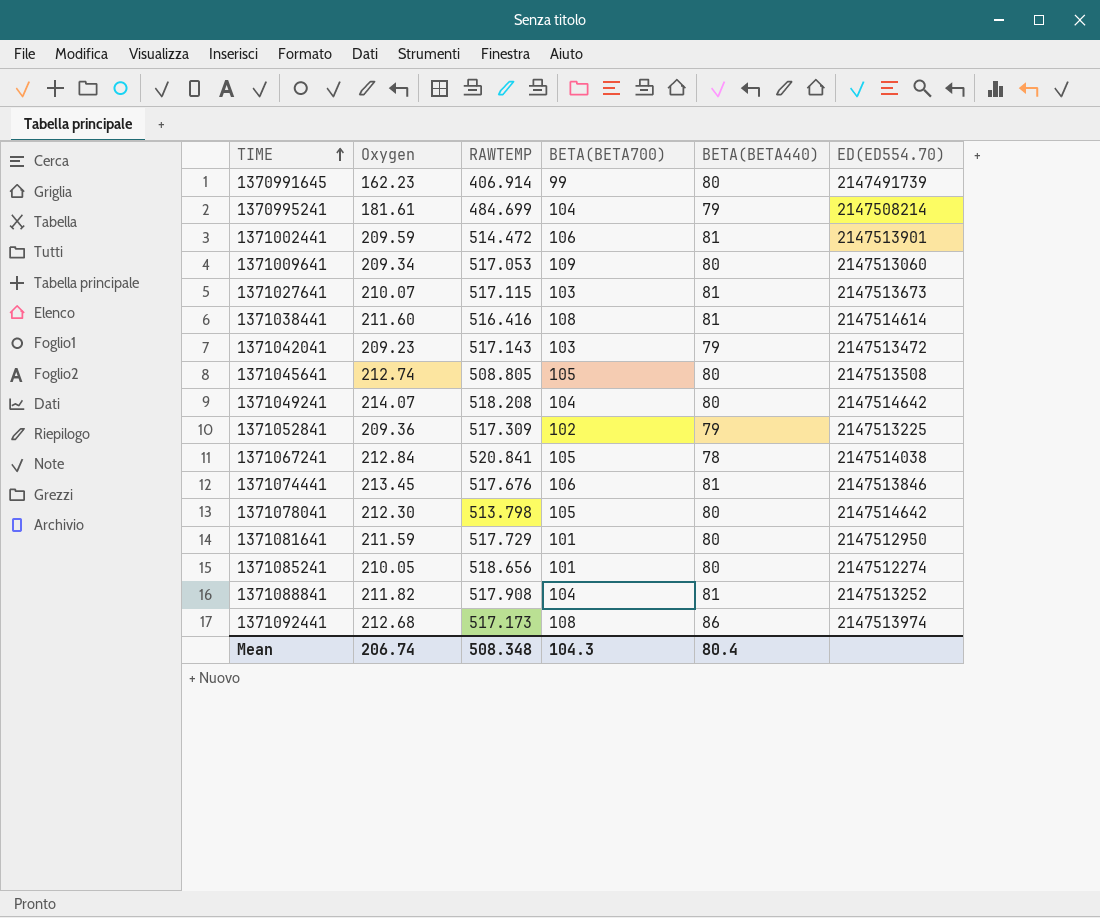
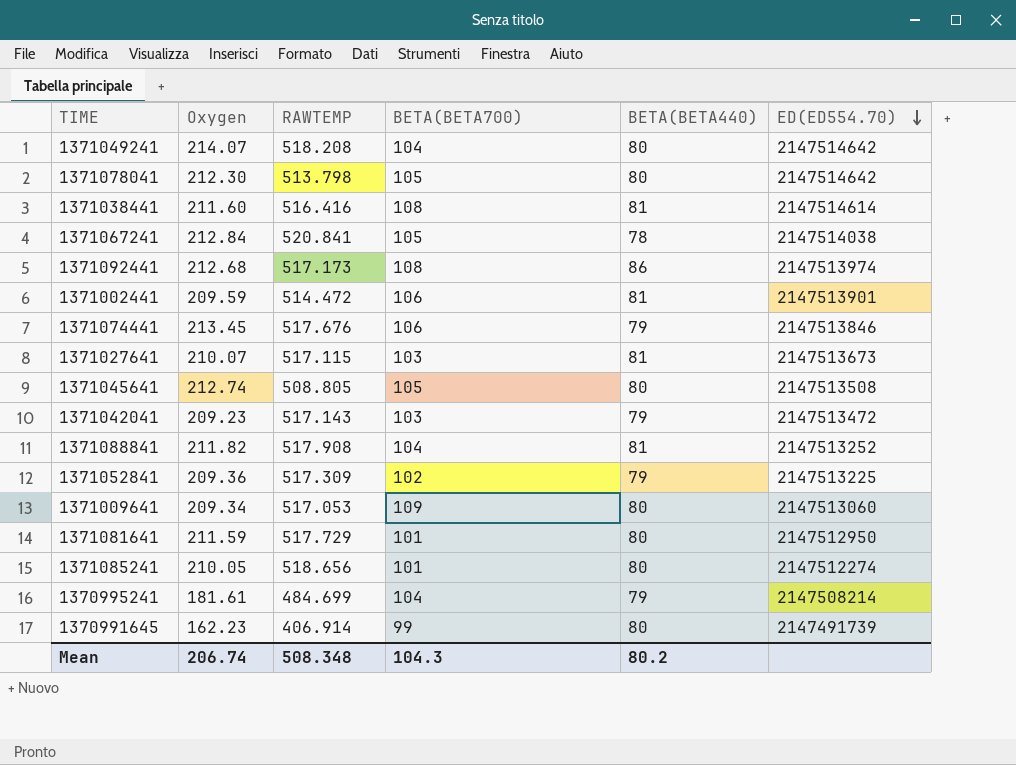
row order: TIME ascending -> ED(ED554.70) descending
1371074441 | BETA(BETA440): 81 -> 79
Mean | BETA(BETA440): 80.4 -> 80.2

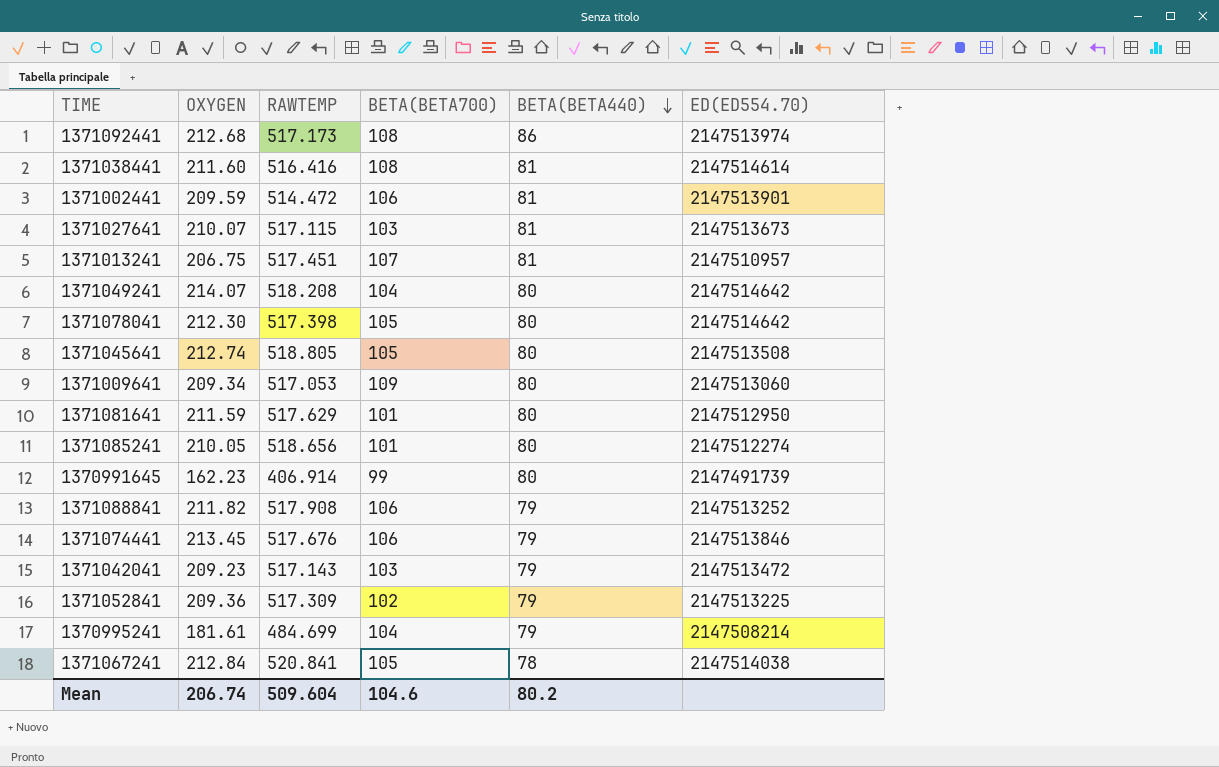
row order: ED(ED554.70) descending -> BETA(BETA440) descending
column name: Oxygen -> OXYGEN
row 1371013241: none -> 206.75 | 517.451 | 107 | 81 | 2147510957
1371078041 | RAWTEMP: 513.798 -> 517.398
1371045641 | RAWTEMP: 508.805 -> 518.805
1371081641 | RAWTEMP: 517.729 -> 517.629
1371088841 | BETA(BETA700): 104 -> 106
1371088841 | BETA(BETA440): 81 -> 79
Mean | RAWTEMP: 508.348 -> 509.604
Mean | BETA(BETA700): 104.3 -> 104.6

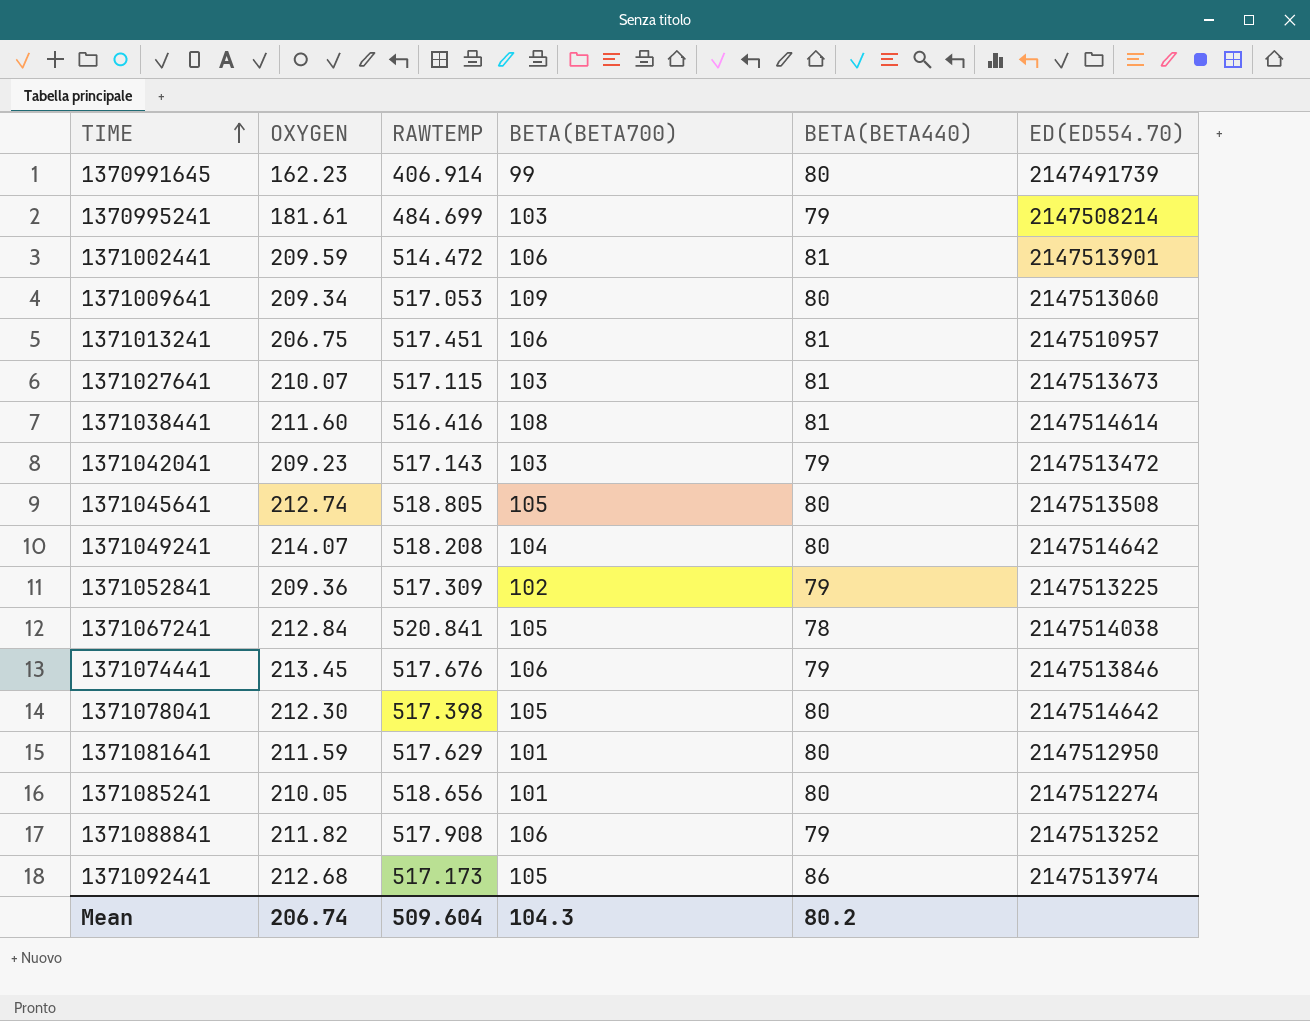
row order: BETA(BETA440) descending -> TIME ascending
1370995241 | BETA(BETA700): 104 -> 103
1371013241 | BETA(BETA700): 107 -> 106
1371092441 | BETA(BETA700): 108 -> 105
Mean | BETA(BETA700): 104.6 -> 104.3

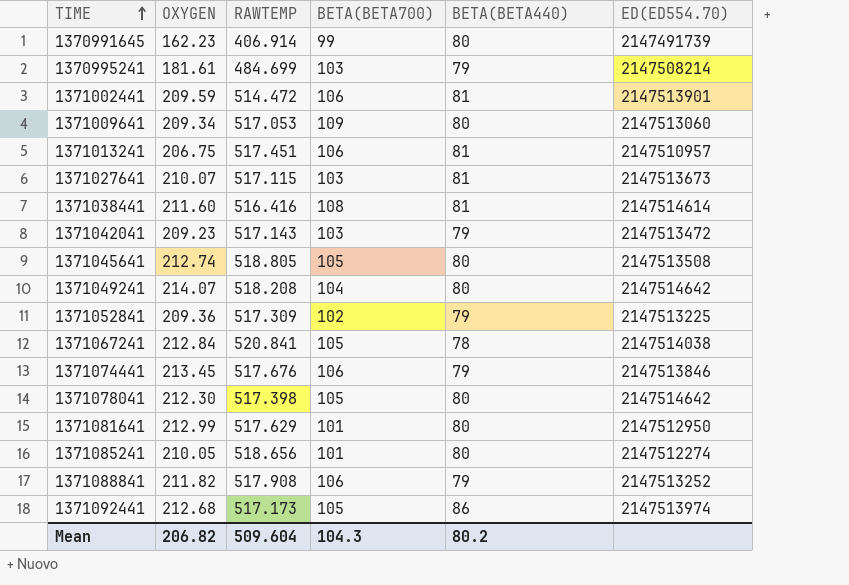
1371081641 | OXYGEN: 211.59 -> 212.99
Mean | OXYGEN: 206.74 -> 206.82

